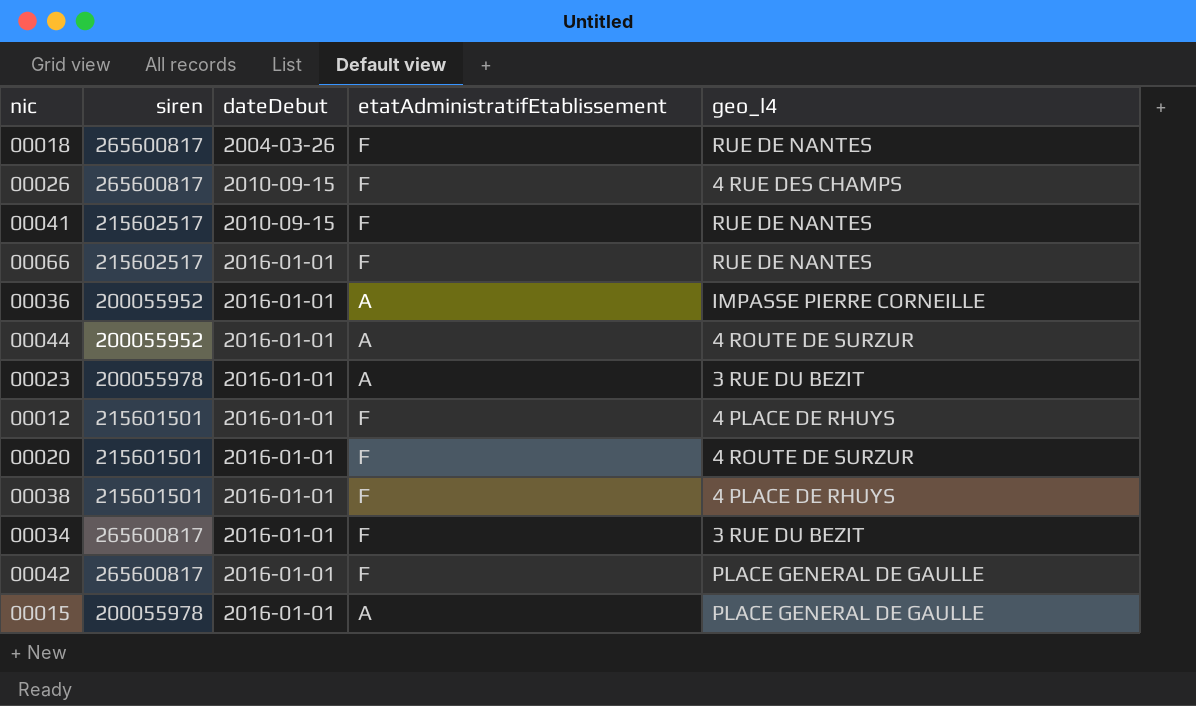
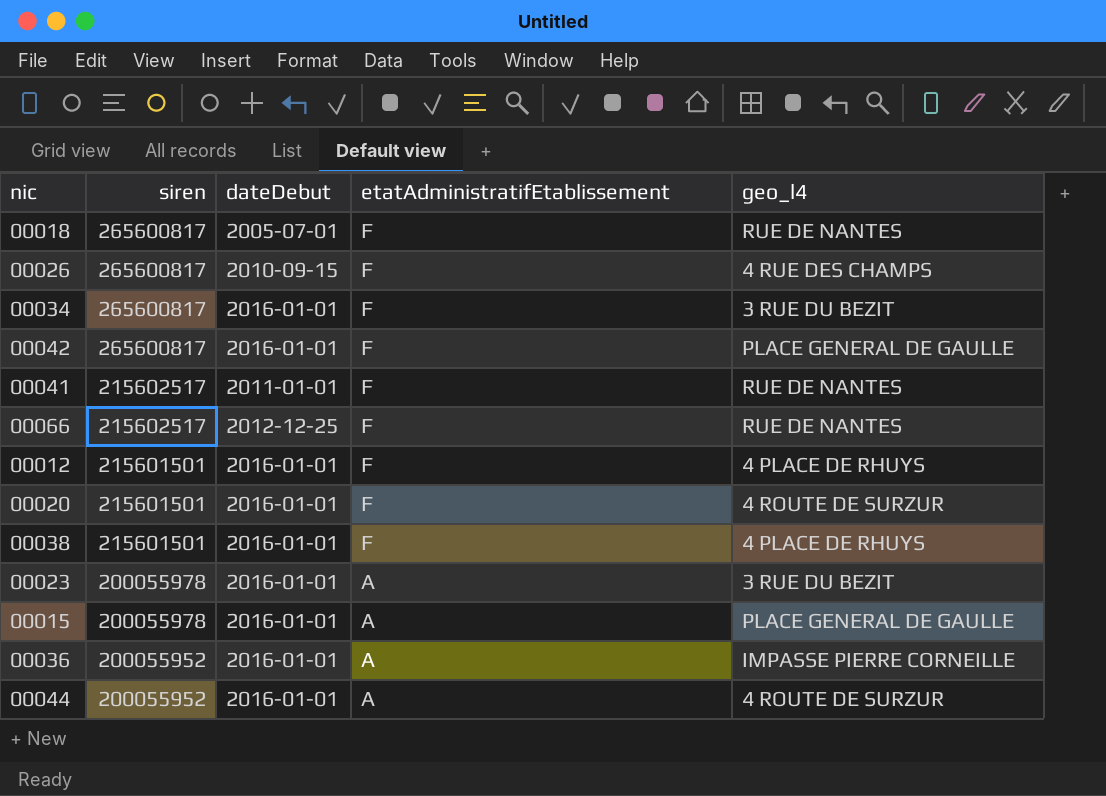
row order: dateDebut ascending -> siren descending
00018 | dateDebut: 2004-03-26 -> 2005-07-01
00041 | dateDebut: 2010-09-15 -> 2011-01-01
00066 | dateDebut: 2016-01-01 -> 2012-12-25

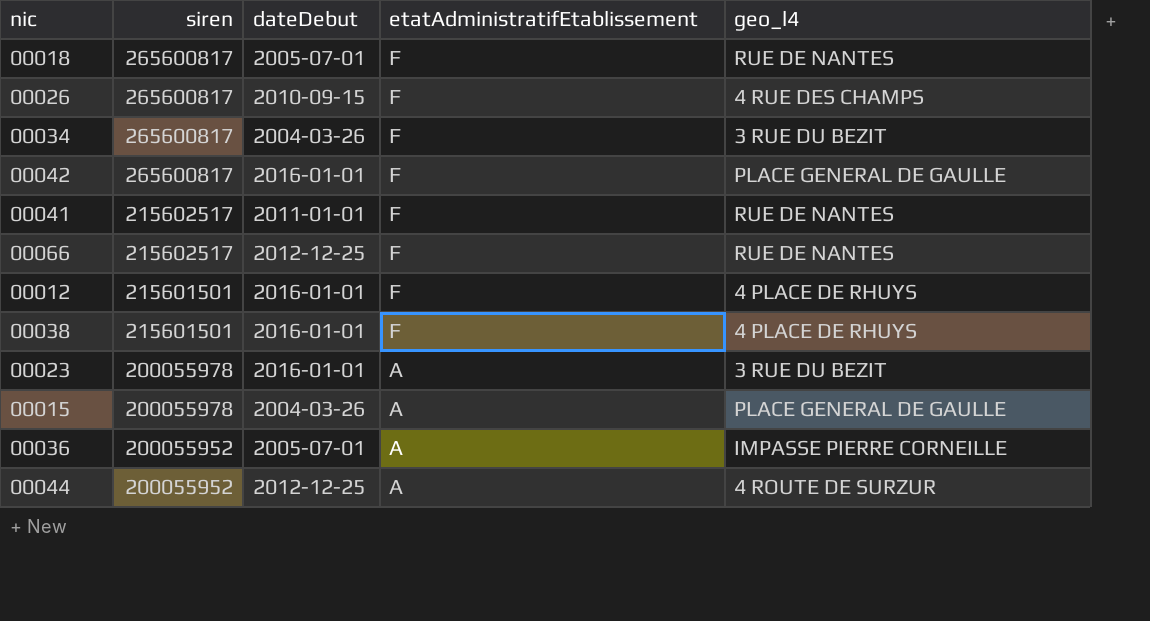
row 00020: 215601501 | 2016-01-01 | F | 4 ROUTE DE SURZUR -> none
00034 | dateDebut: 2016-01-01 -> 2004-03-26
00015 | dateDebut: 2016-01-01 -> 2004-03-26
00036 | dateDebut: 2016-01-01 -> 2005-07-01
00044 | dateDebut: 2016-01-01 -> 2012-12-25

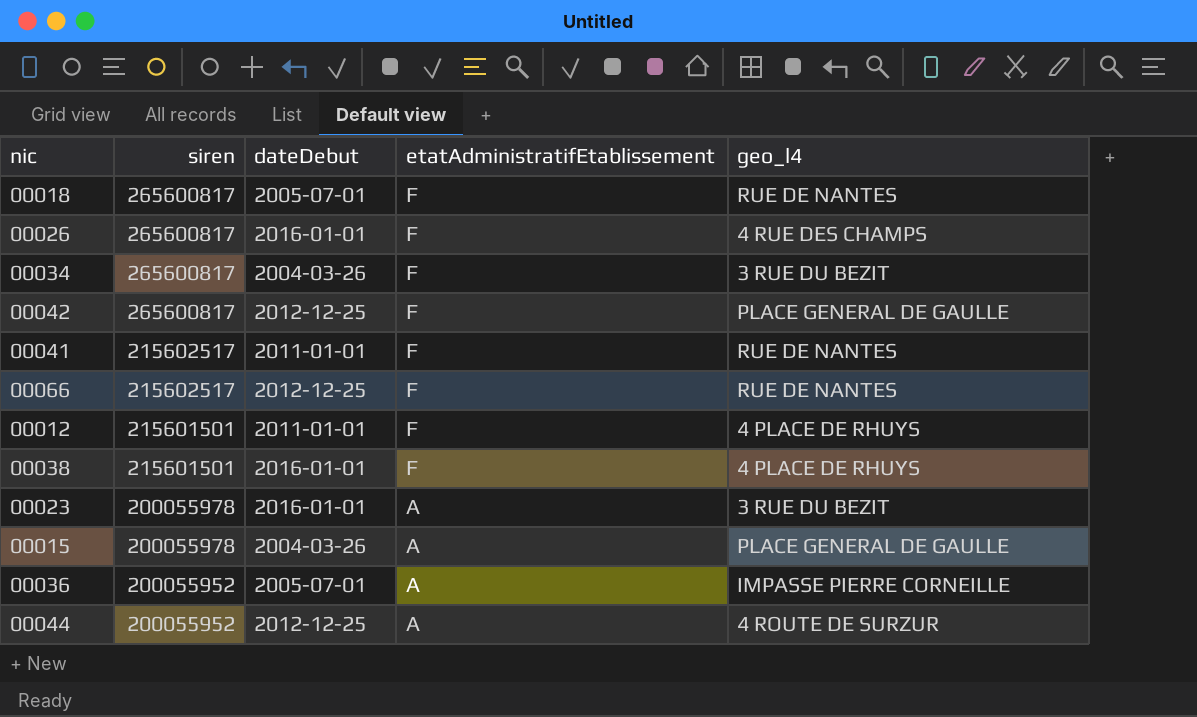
00026 | dateDebut: 2010-09-15 -> 2016-01-01
00042 | dateDebut: 2016-01-01 -> 2012-12-25
00012 | dateDebut: 2016-01-01 -> 2011-01-01

